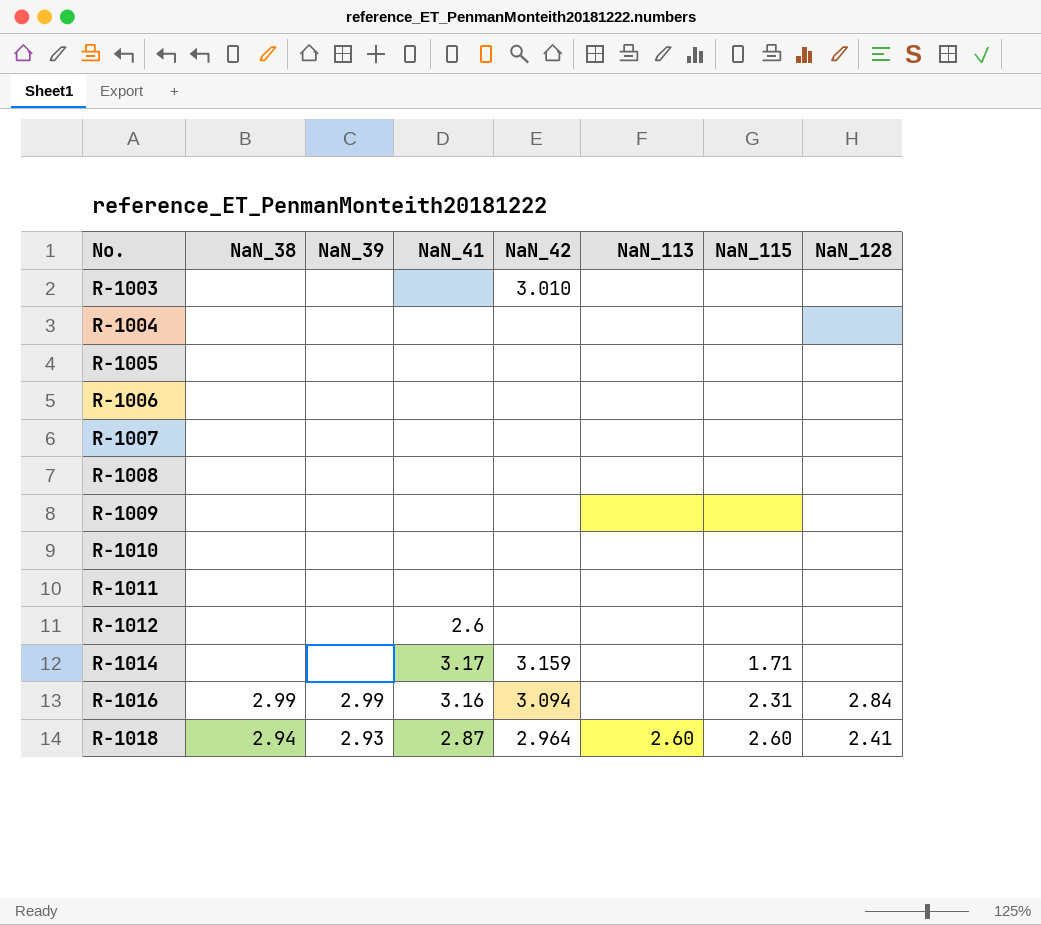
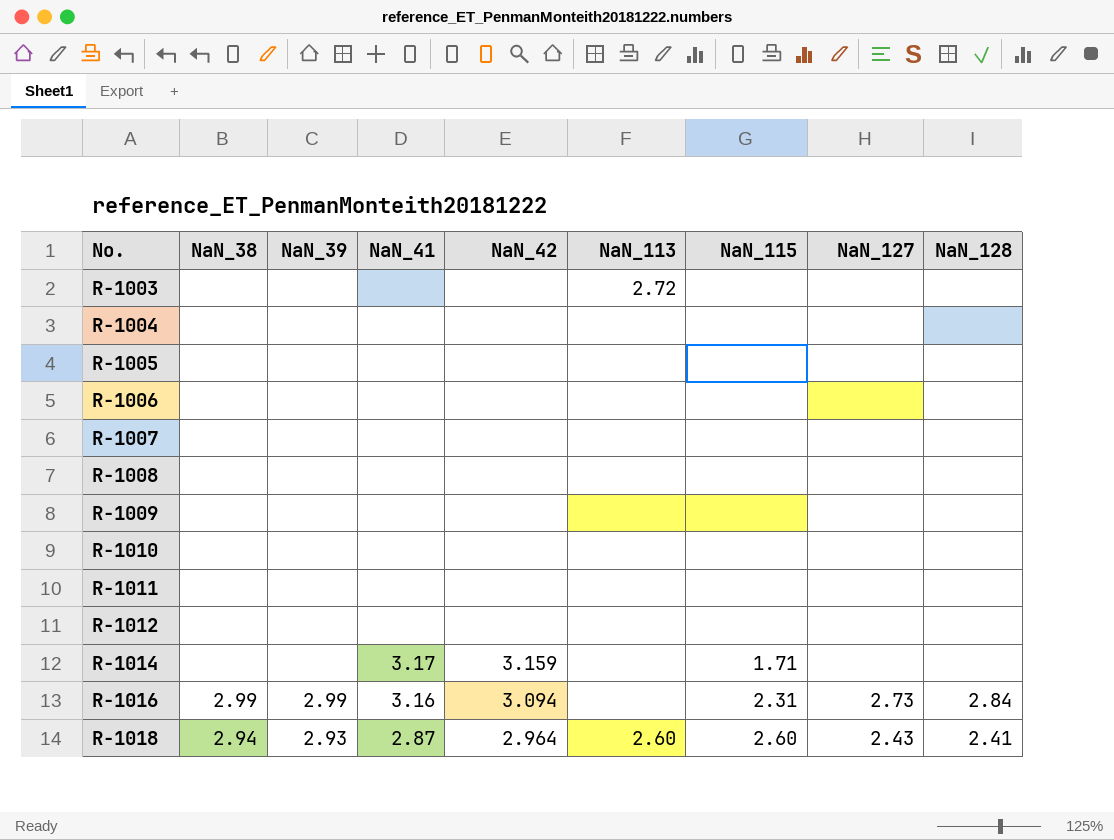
column NaN_127 | position: none -> 8
R-1003 | NaN_42: 3.010 -> none
R-1003 | NaN_113: none -> 2.72
R-1012 | NaN_41: 2.6 -> none

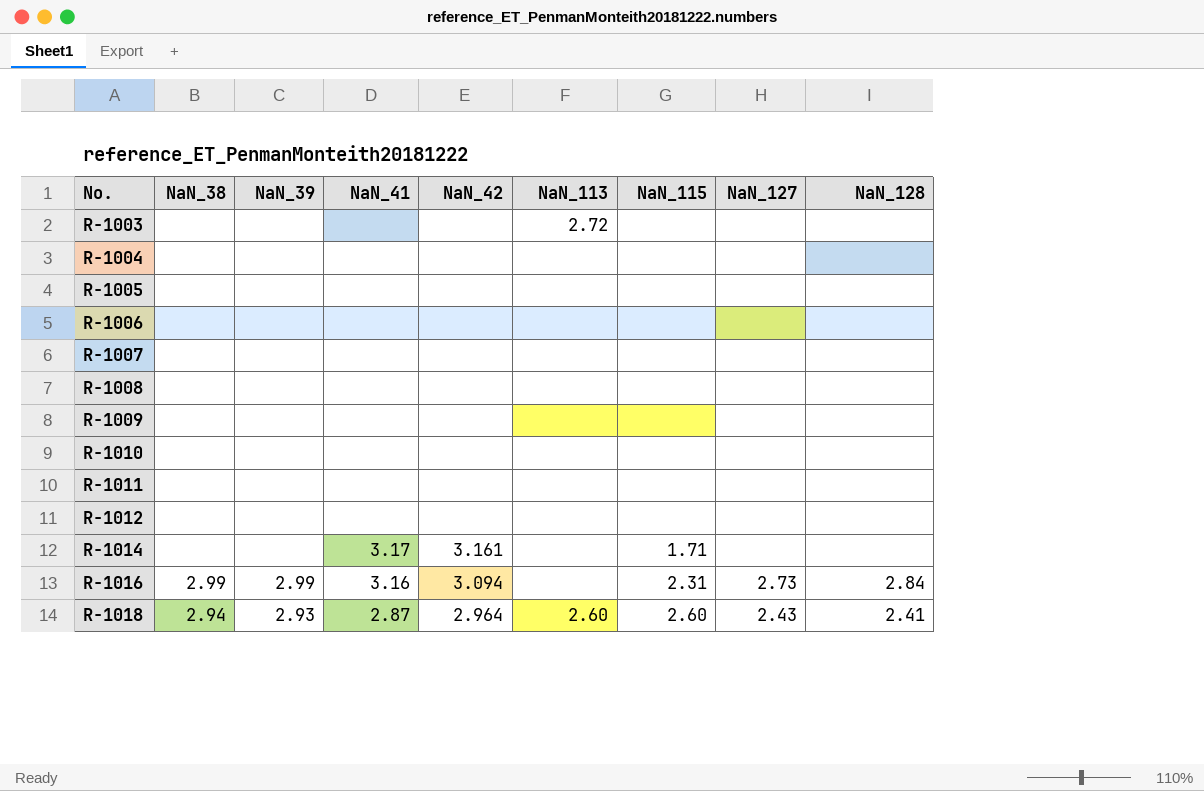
R-1014 | NaN_42: 3.159 -> 3.161

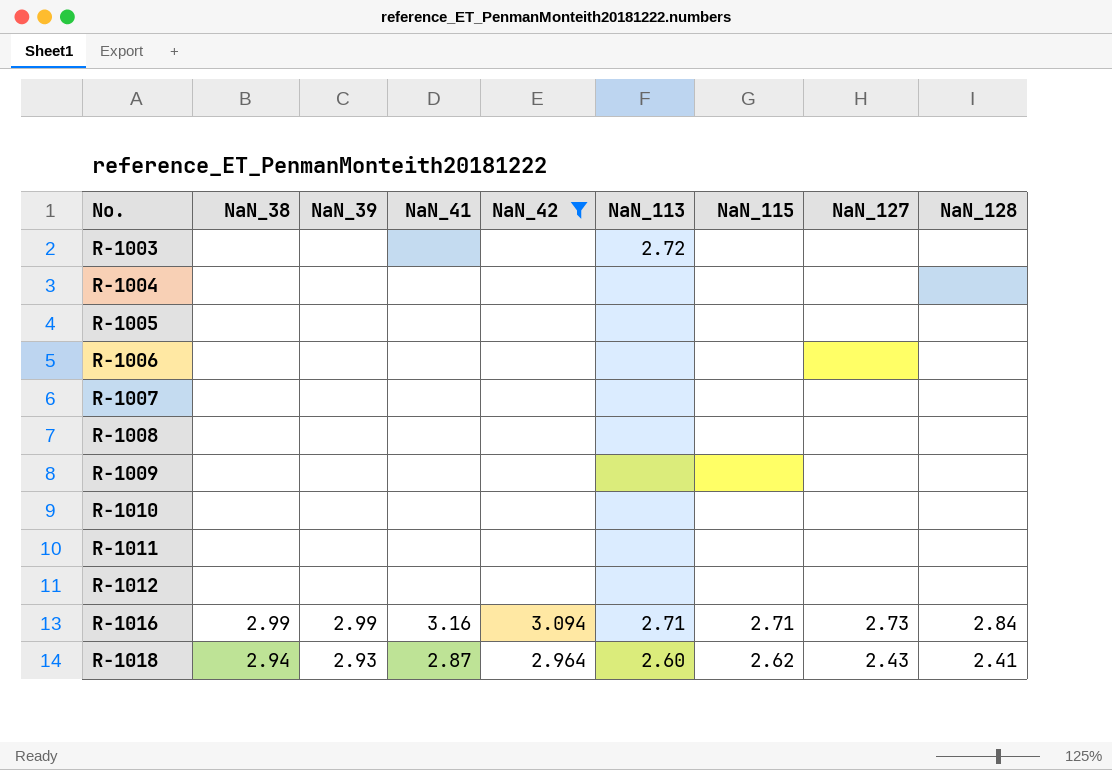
filter: none -> NaN_42 != 3.161
R-1016 | NaN_113: none -> 2.71
R-1016 | NaN_115: 2.31 -> 2.71
R-1018 | NaN_115: 2.60 -> 2.62

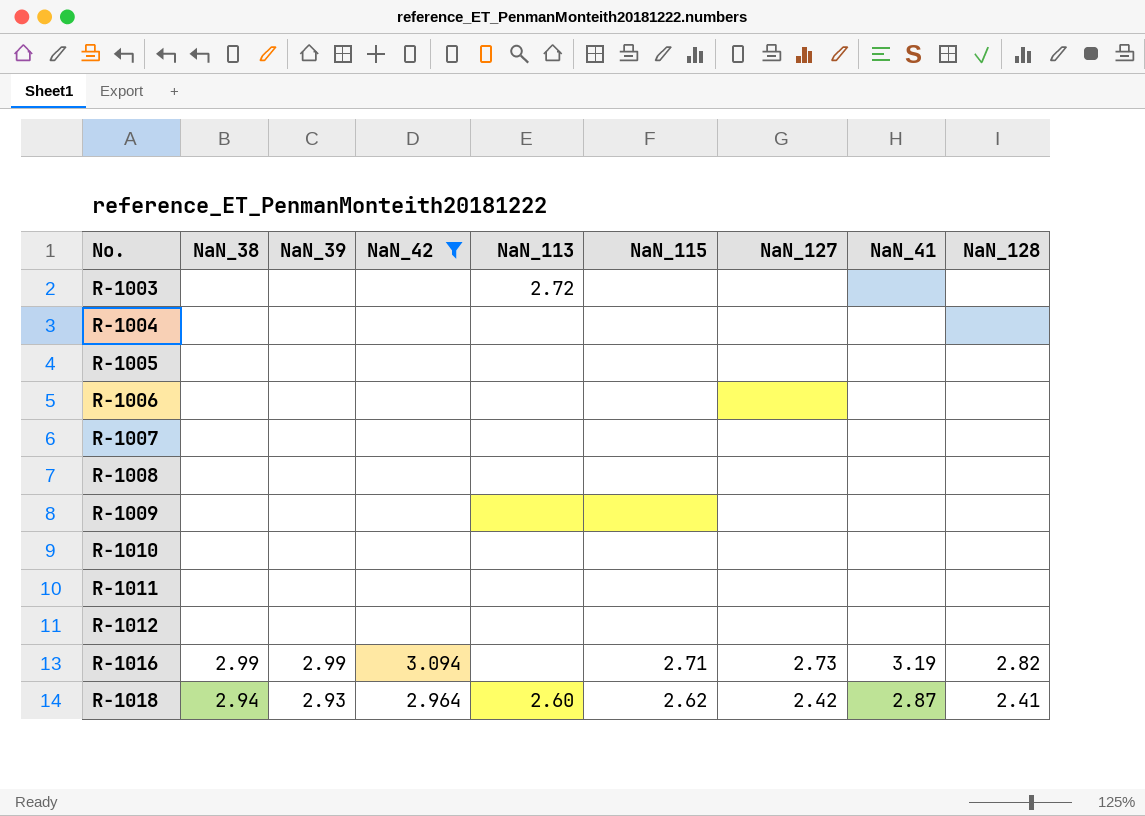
column NaN_41 | position: 4 -> 8
R-1016 | NaN_113: 2.71 -> none
R-1016 | NaN_41: 3.16 -> 3.19
R-1016 | NaN_128: 2.84 -> 2.82
R-1018 | NaN_127: 2.43 -> 2.42

